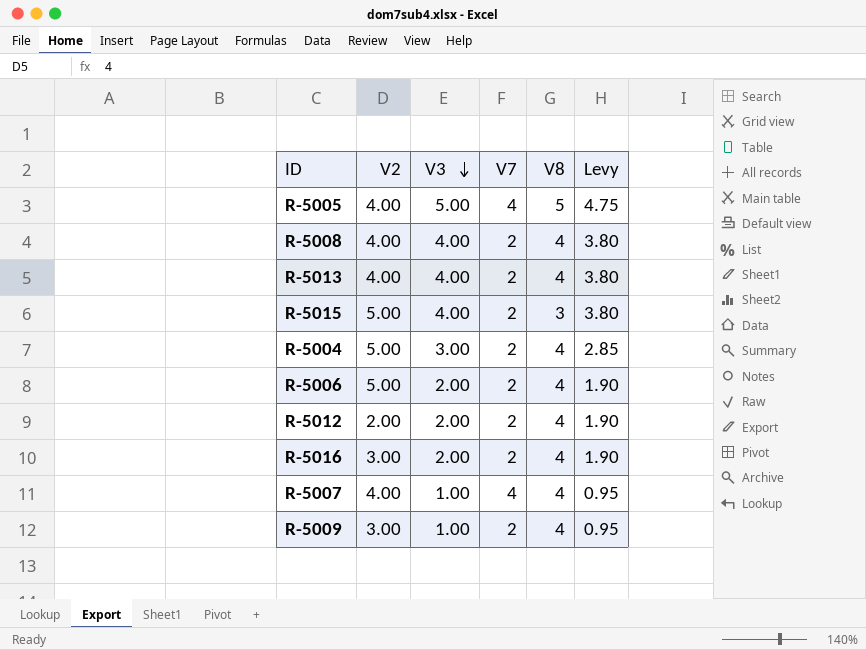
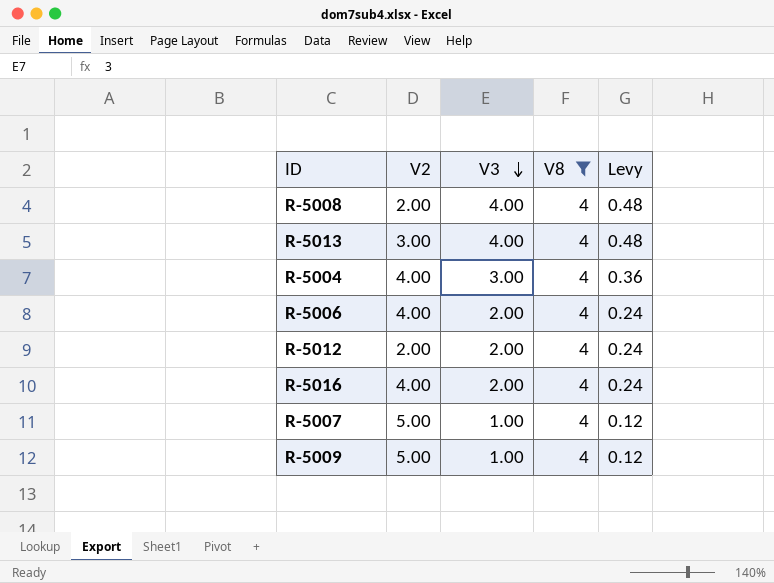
filter: none -> V8 = 4
column V7 | position: 4 -> none
column Levy | formula: [V3] * 0.95 -> [V3] * 0.12
R-5008 | V2: 4.00 -> 2.00
R-5013 | V2: 4.00 -> 3.00
R-5004 | V2: 5.00 -> 4.00
R-5006 | V2: 5.00 -> 4.00
R-5016 | V2: 3.00 -> 4.00
R-5007 | V2: 4.00 -> 5.00
R-5009 | V2: 3.00 -> 5.00

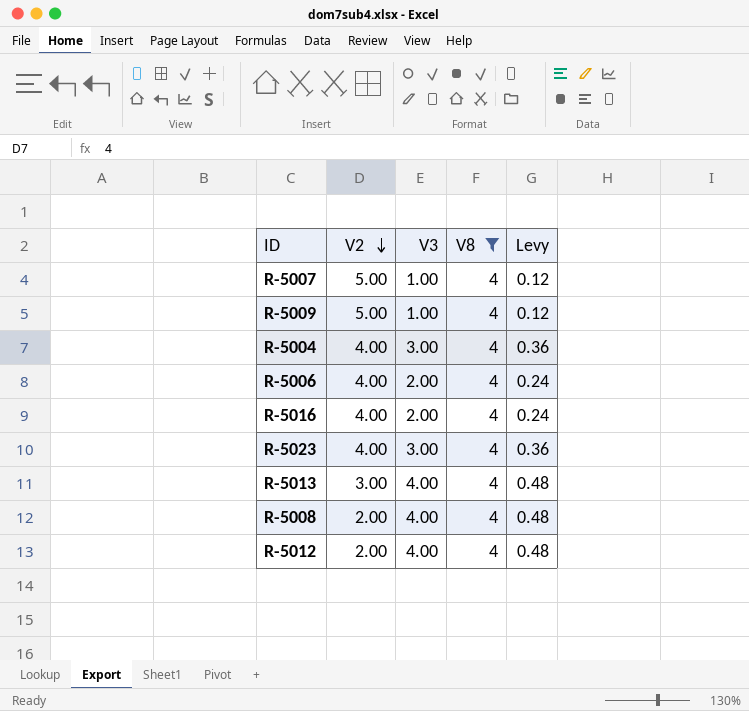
row order: V3 descending -> V2 descending
row R-5023: none -> 4.00 | 3.00 | 4 | 0.36
R-5012 | V3: 2.00 -> 4.00
R-5012 | Levy: 0.24 -> 0.48

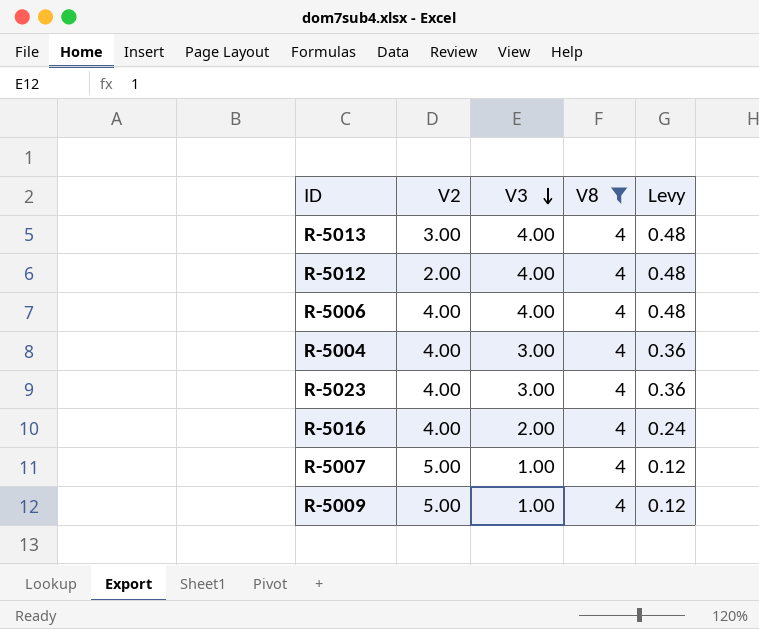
row order: V2 descending -> V3 descending
row R-5008: 2.00 | 4.00 | 4 | 0.48 -> none
R-5006 | V3: 2.00 -> 4.00
R-5006 | Levy: 0.24 -> 0.48

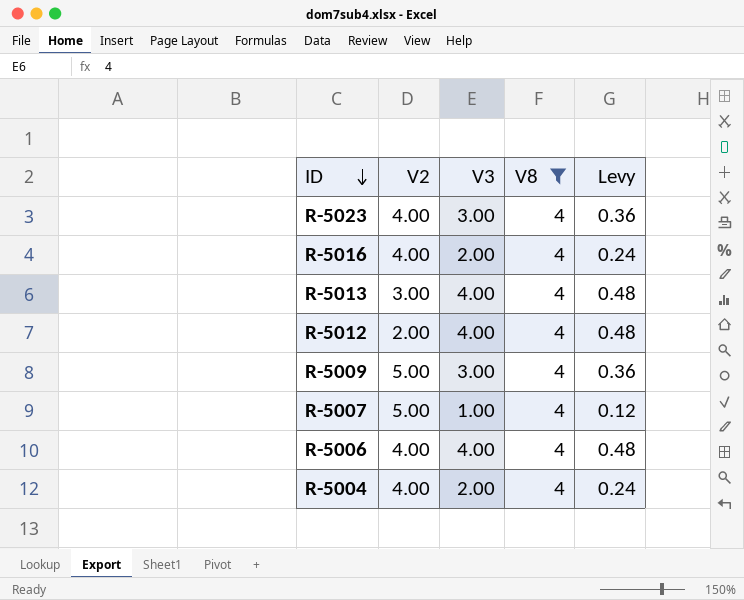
row order: V3 descending -> ID descending
R-5009 | V3: 1.00 -> 3.00
R-5009 | Levy: 0.12 -> 0.36
R-5004 | V3: 3.00 -> 2.00
R-5004 | Levy: 0.36 -> 0.24

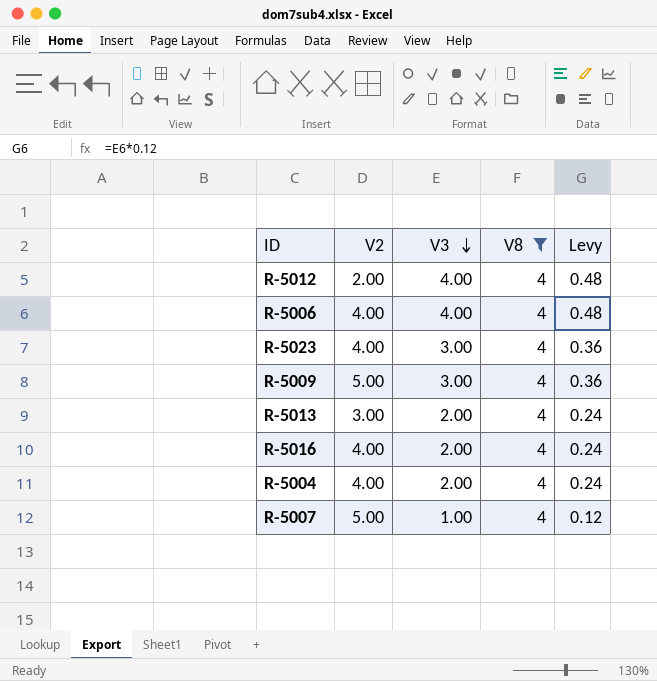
row order: ID descending -> V3 descending
R-5013 | V3: 4.00 -> 2.00
R-5013 | Levy: 0.48 -> 0.24

